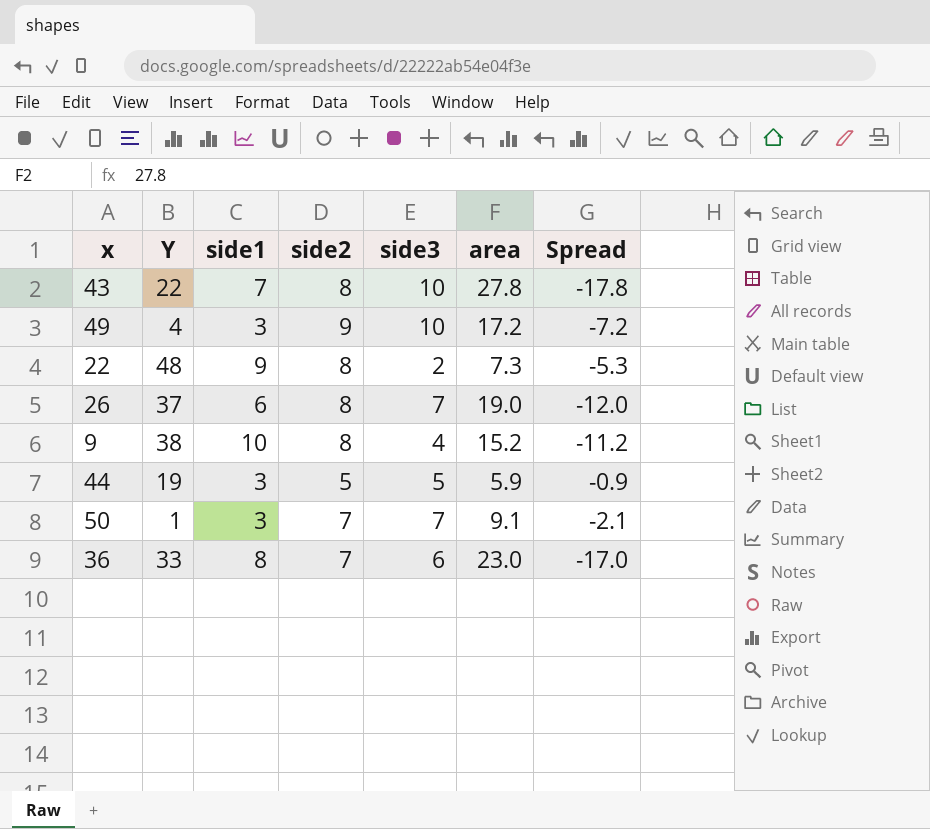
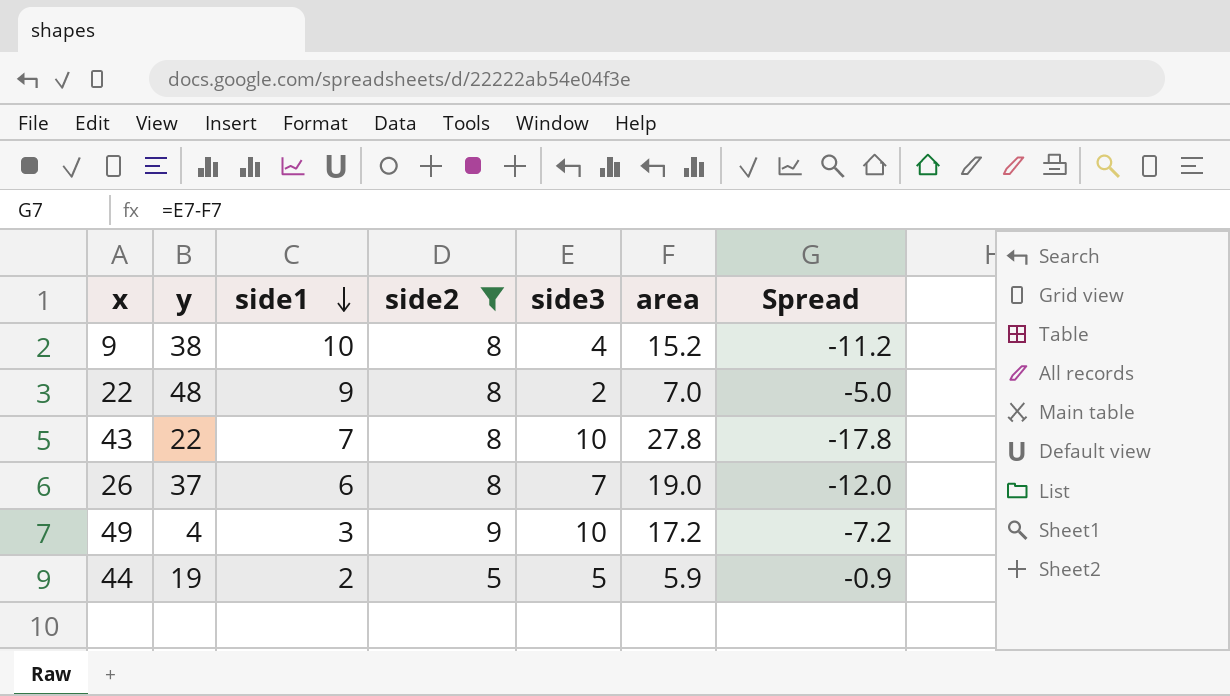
filter: none -> side2 != 7
row order: none -> side1 descending
column name: Y -> y
22 | area: 7.3 -> 7.0
22 | Spread: -5.3 -> -5.0
44 | side1: 3 -> 2

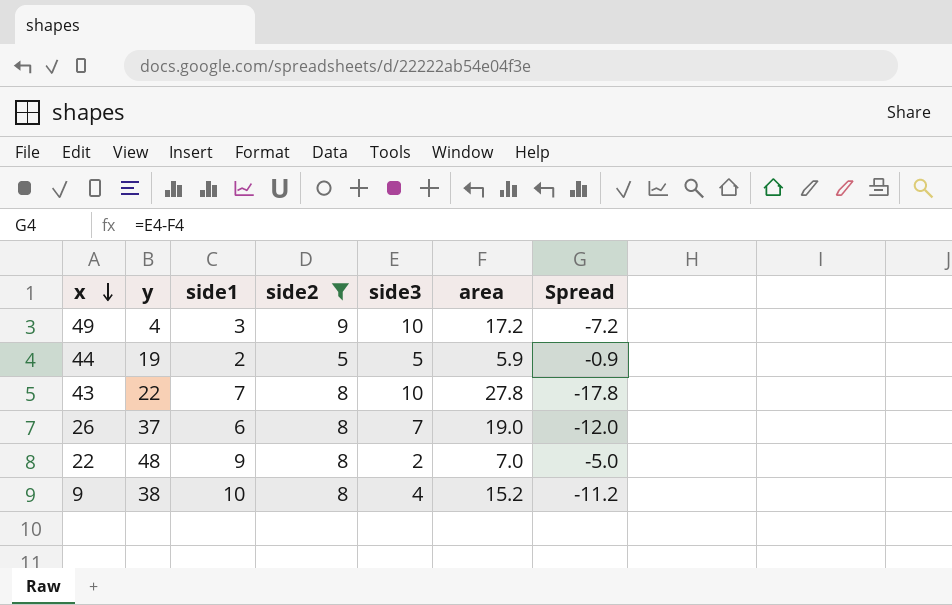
row order: side1 descending -> x descending

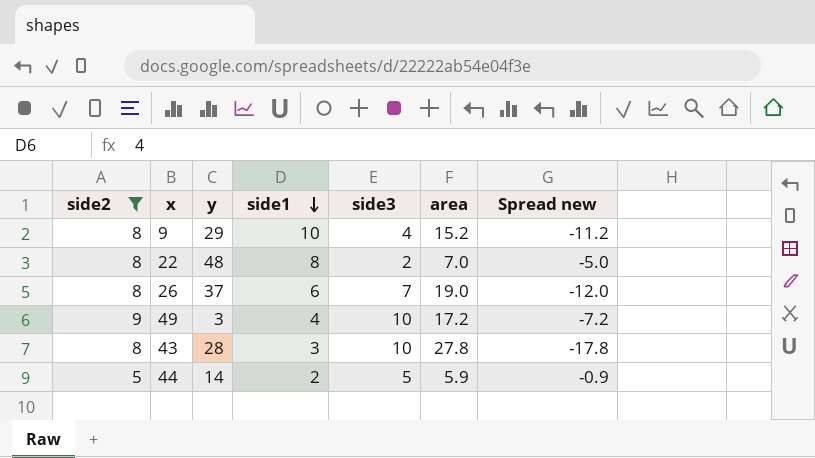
row order: x descending -> side1 descending
column side2 | position: 4 -> 1
column name: Spread -> Spread new
9 | y: 38 -> 29
22 | side1: 9 -> 8
49 | y: 4 -> 3
49 | side1: 3 -> 4
43 | y: 22 -> 28
43 | side1: 7 -> 3
44 | y: 19 -> 14

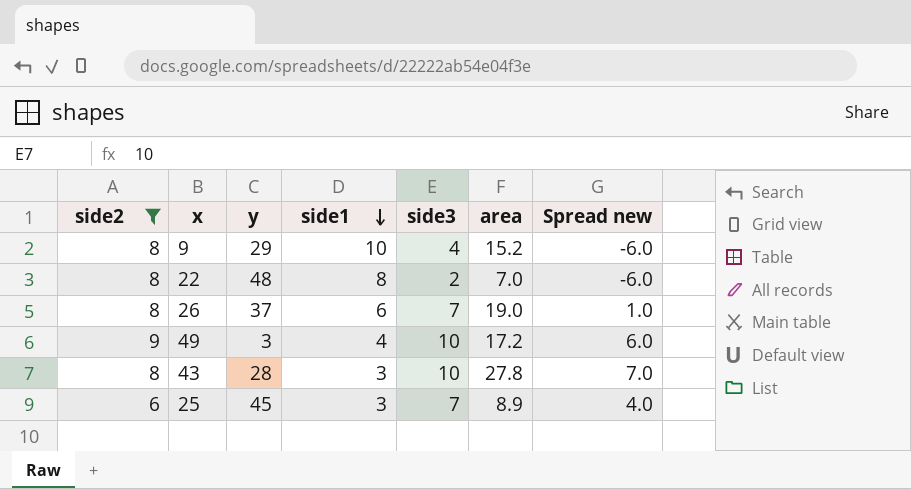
column Spread new | formula: [side3] - [area] -> [side3] - [side1]
row 44: 5 | 14 | 2 | 5 | 5.9 | -0.9 -> none
row 25: none -> 6 | 45 | 3 | 7 | 8.9 | 4.0

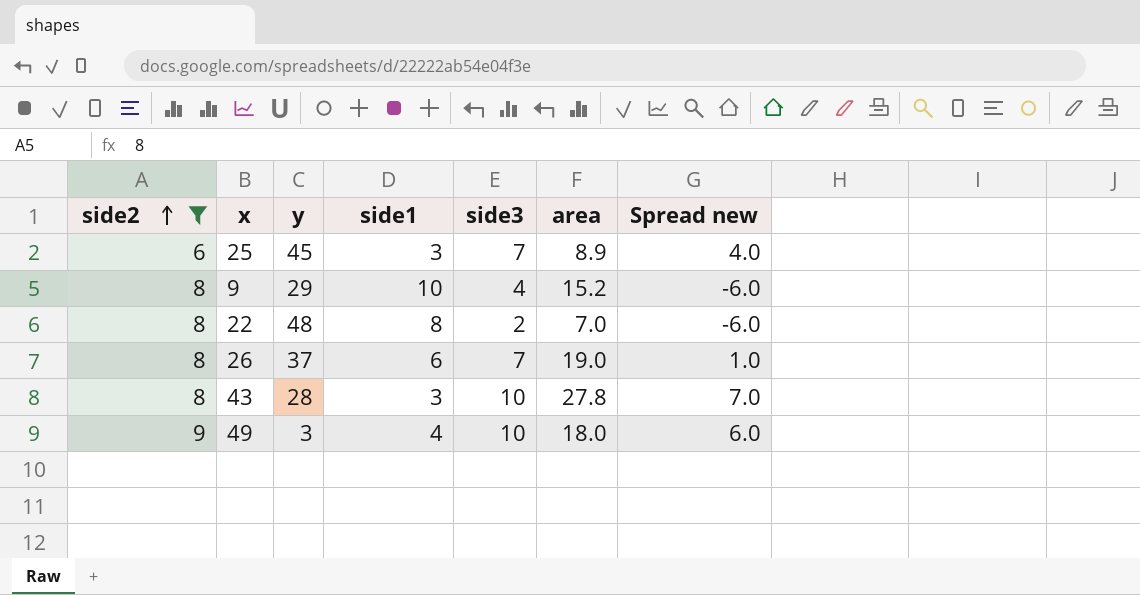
row order: side1 descending -> side2 ascending
49 | area: 17.2 -> 18.0

